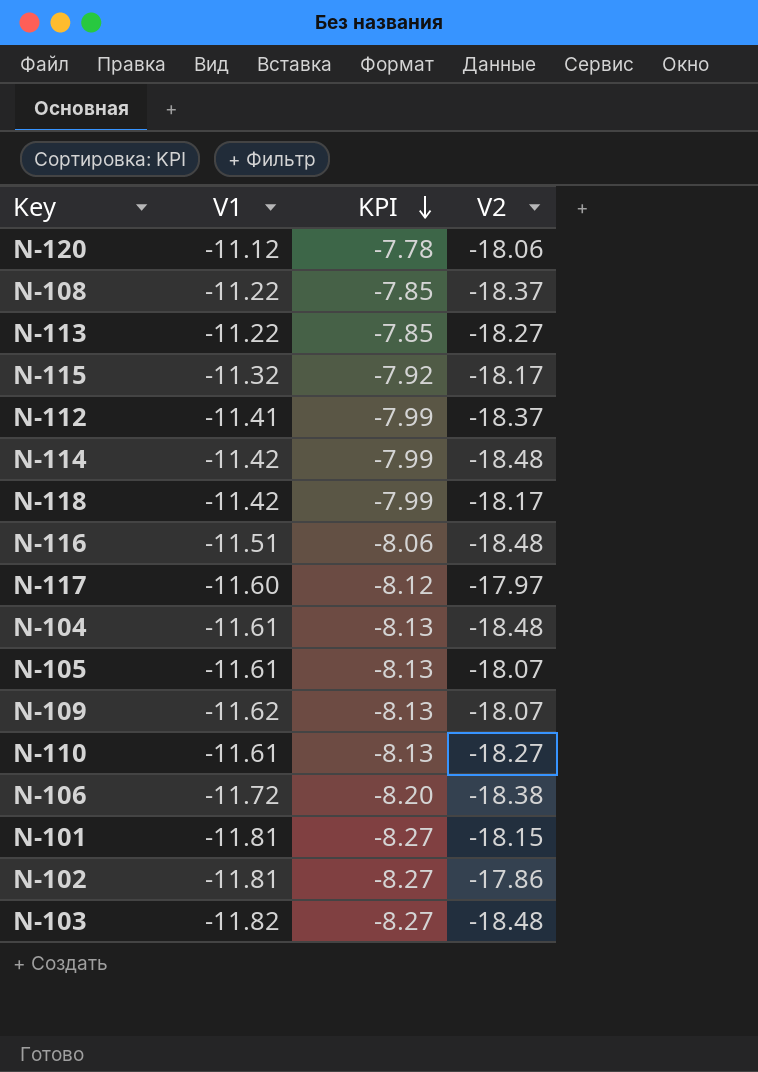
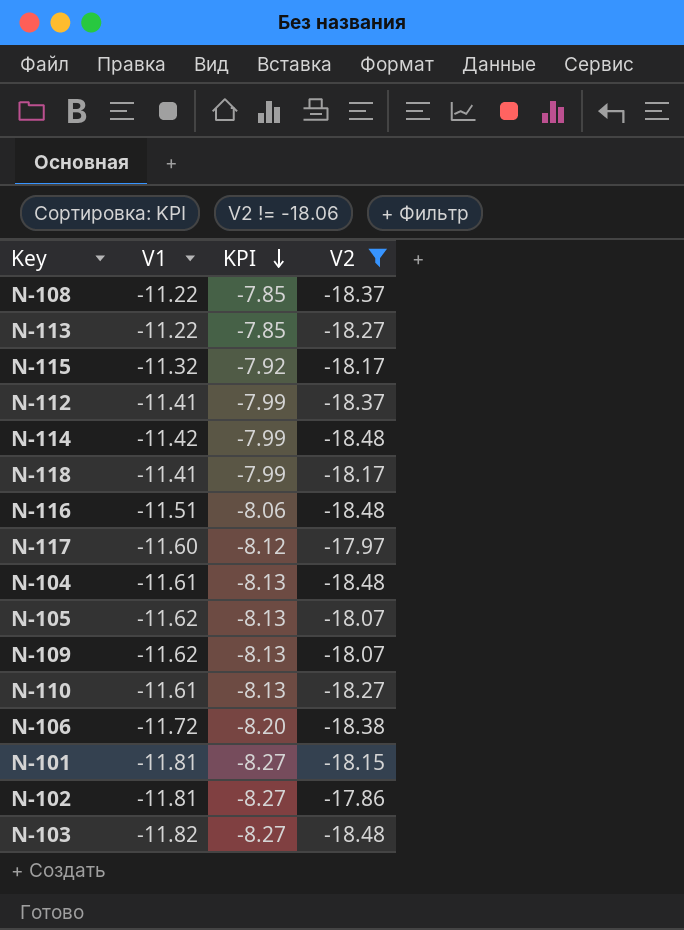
filter: none -> V2 != -18.06
N-118 | V1: -11.42 -> -11.41
N-105 | V1: -11.61 -> -11.62

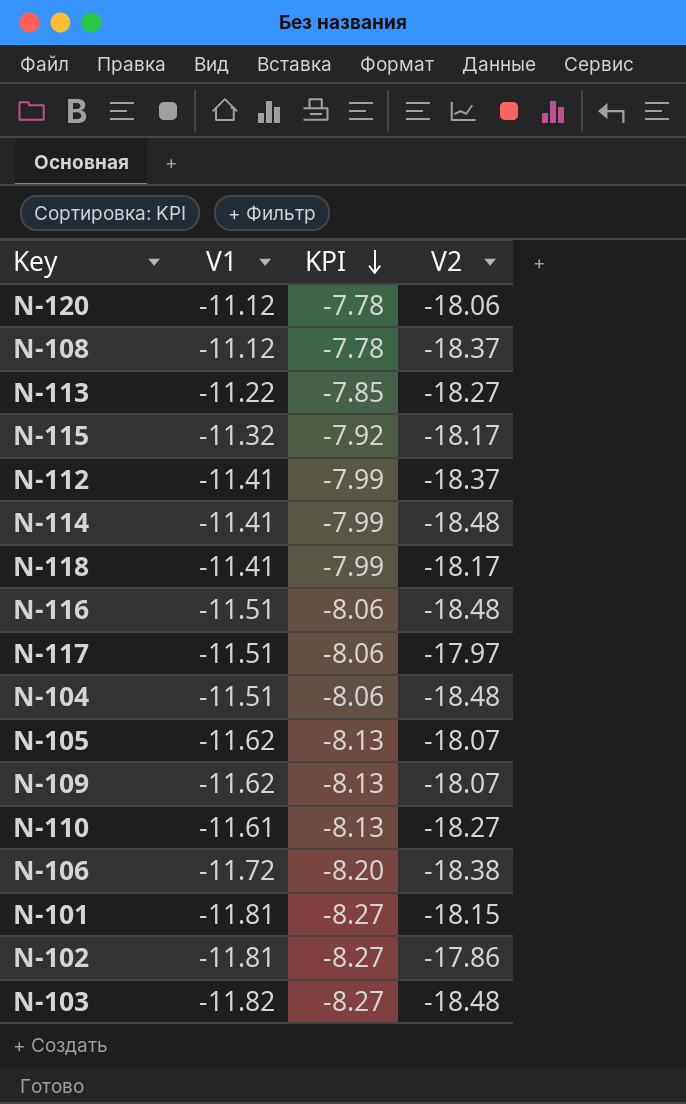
filter: V2 != -18.06 -> none
N-108 | V1: -11.22 -> -11.12
N-108 | KPI: -7.85 -> -7.78
N-114 | V1: -11.42 -> -11.41
N-117 | V1: -11.60 -> -11.51
N-117 | KPI: -8.12 -> -8.06
N-104 | V1: -11.61 -> -11.51
N-104 | KPI: -8.13 -> -8.06

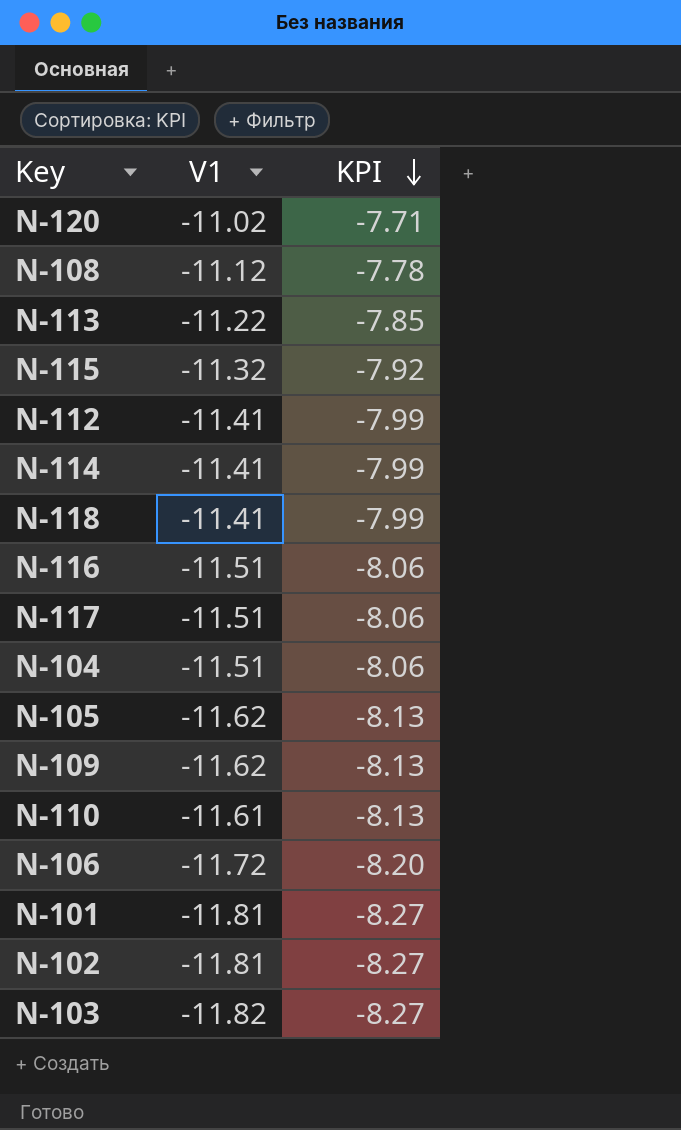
column V2 | position: 4 -> none
N-120 | V1: -11.12 -> -11.02
N-120 | KPI: -7.78 -> -7.71

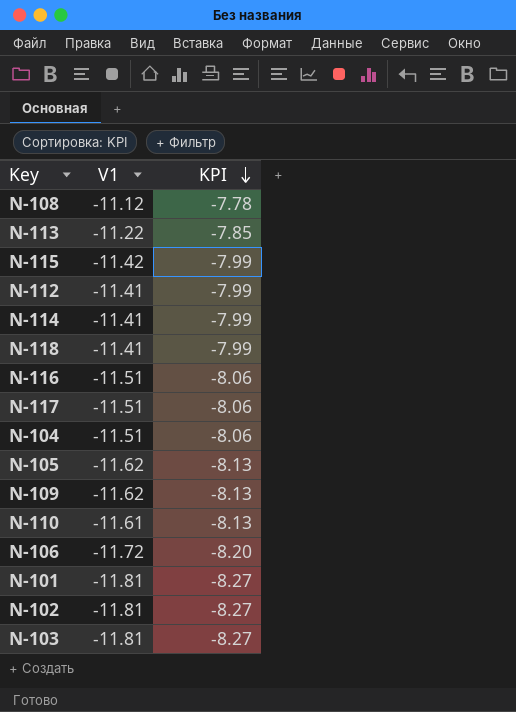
row N-120: -11.02 | -7.71 -> none
N-115 | V1: -11.32 -> -11.42
N-115 | KPI: -7.92 -> -7.99
N-103 | V1: -11.82 -> -11.81

